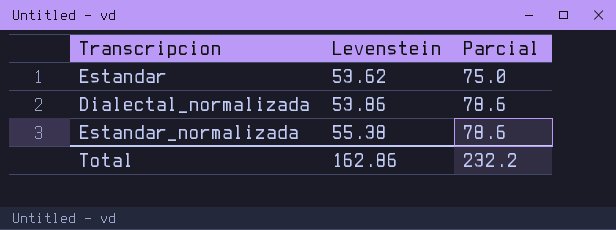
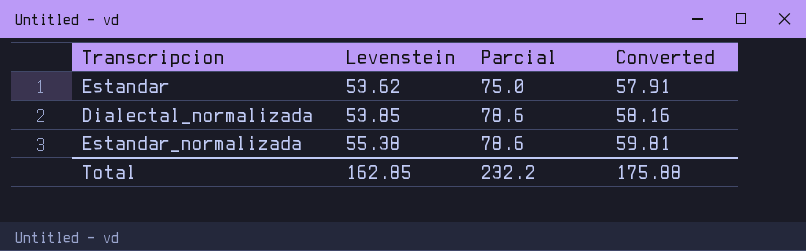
column Converted | formula: none -> [Levenstein] * 1.08
Dialectal_normalizada | Levenstein: 53.86 -> 53.85
Total | Levenstein: 162.86 -> 162.85

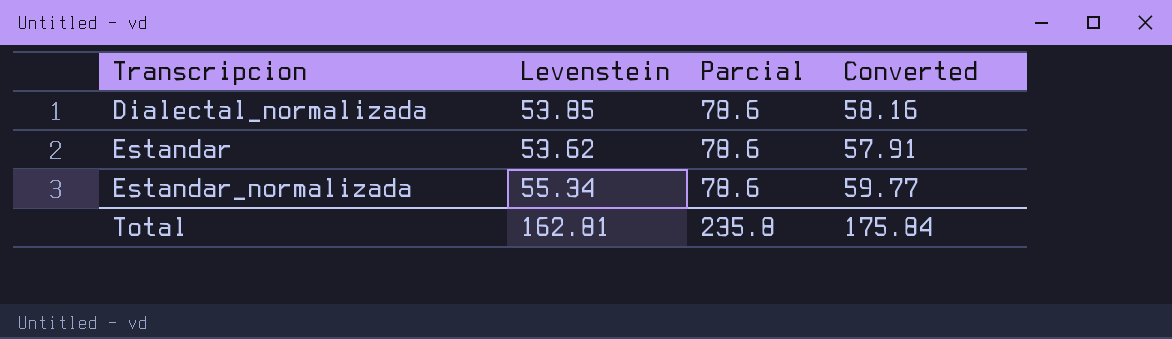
row order: Levenstein ascending -> Transcripcion ascending
Estandar | Parcial: 75.0 -> 78.6
Estandar_normalizada | Levenstein: 55.38 -> 55.34
Estandar_normalizada | Converted: 59.81 -> 59.77
Total | Levenstein: 162.85 -> 162.81
Total | Parcial: 232.2 -> 235.8
Total | Converted: 175.88 -> 175.84

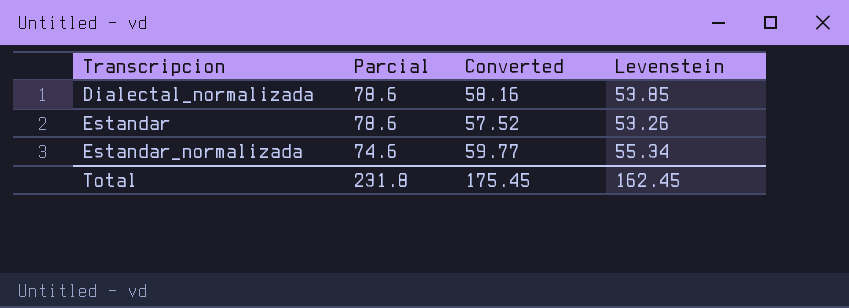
column Levenstein | position: 2 -> 4
Estandar | Converted: 57.91 -> 57.52
Estandar | Levenstein: 53.62 -> 53.26
Estandar_normalizada | Parcial: 78.6 -> 74.6
Total | Parcial: 235.8 -> 231.8
Total | Converted: 175.84 -> 175.45
Total | Levenstein: 162.81 -> 162.45

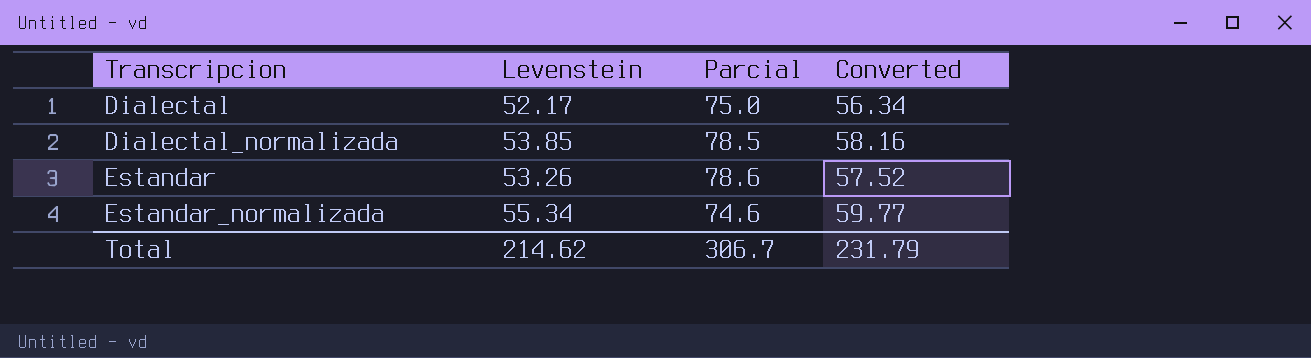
column Levenstein | position: 4 -> 2
row Dialectal: none -> 52.17 | 75.0 | 56.34
Dialectal_normalizada | Parcial: 78.6 -> 78.5
Total | Levenstein: 162.45 -> 214.62
Total | Parcial: 231.8 -> 306.7
Total | Converted: 175.45 -> 231.79

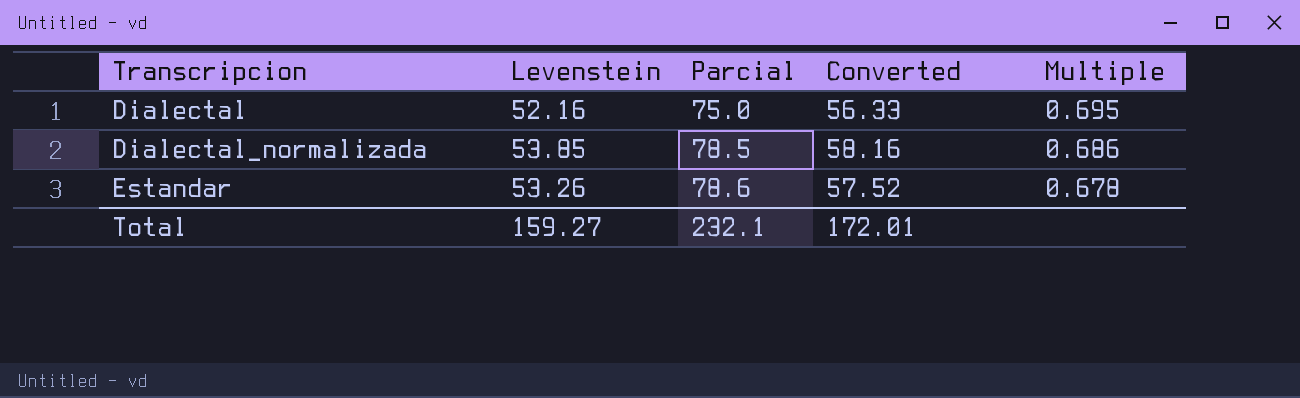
column Multiple | formula: none -> [Levenstein] / [Parcial]
row Estandar_normalizada: 55.34 | 74.6 | 59.77 -> none
Dialectal | Levenstein: 52.17 -> 52.16
Dialectal | Converted: 56.34 -> 56.33
Total | Levenstein: 214.62 -> 159.27
Total | Parcial: 306.7 -> 232.1
Total | Converted: 231.79 -> 172.01

